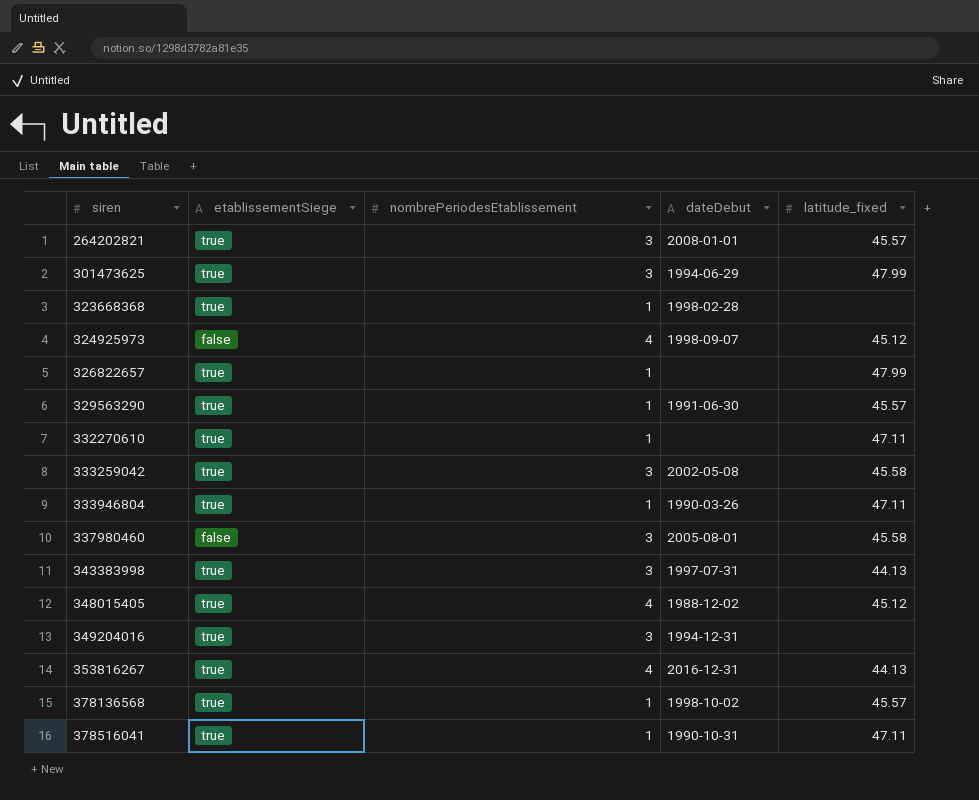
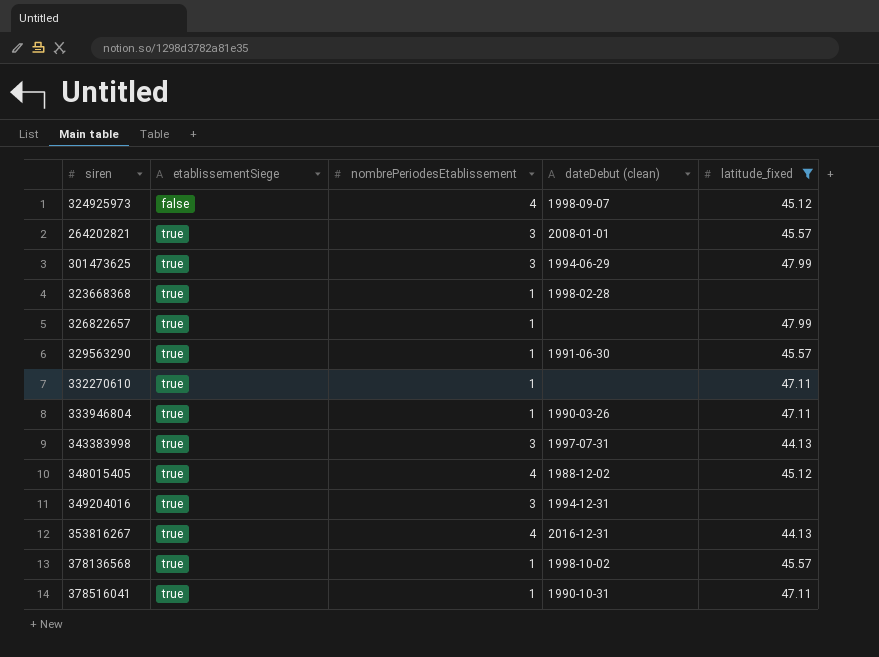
filter: none -> latitude_fixed != 45.58
row order: siren ascending -> etablissementSiege ascending
column name: dateDebut -> dateDebut (clean)

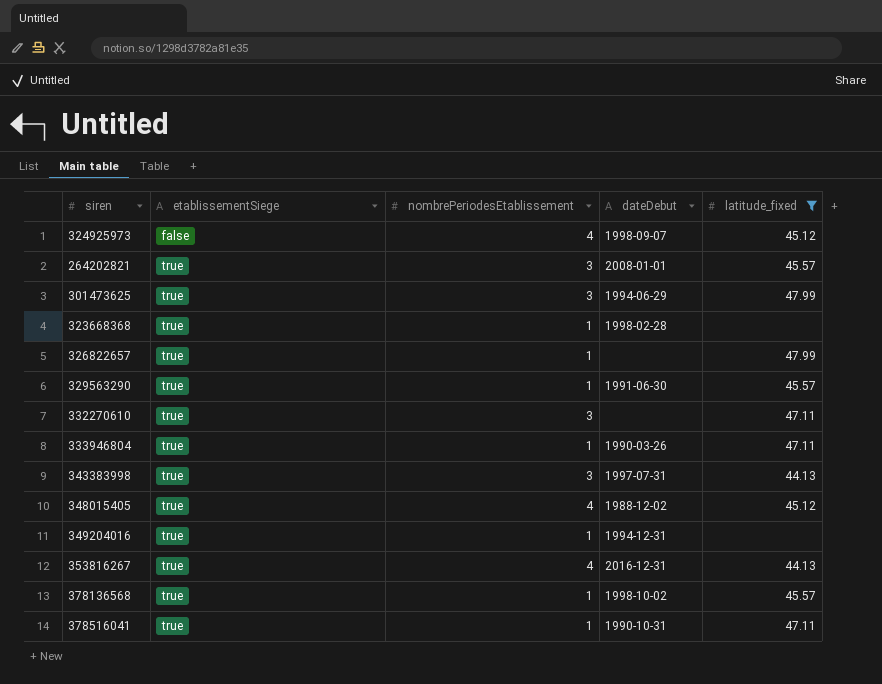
column name: dateDebut (clean) -> dateDebut
332270610 | nombrePeriodesEtablissement: 1 -> 3
349204016 | nombrePeriodesEtablissement: 3 -> 1

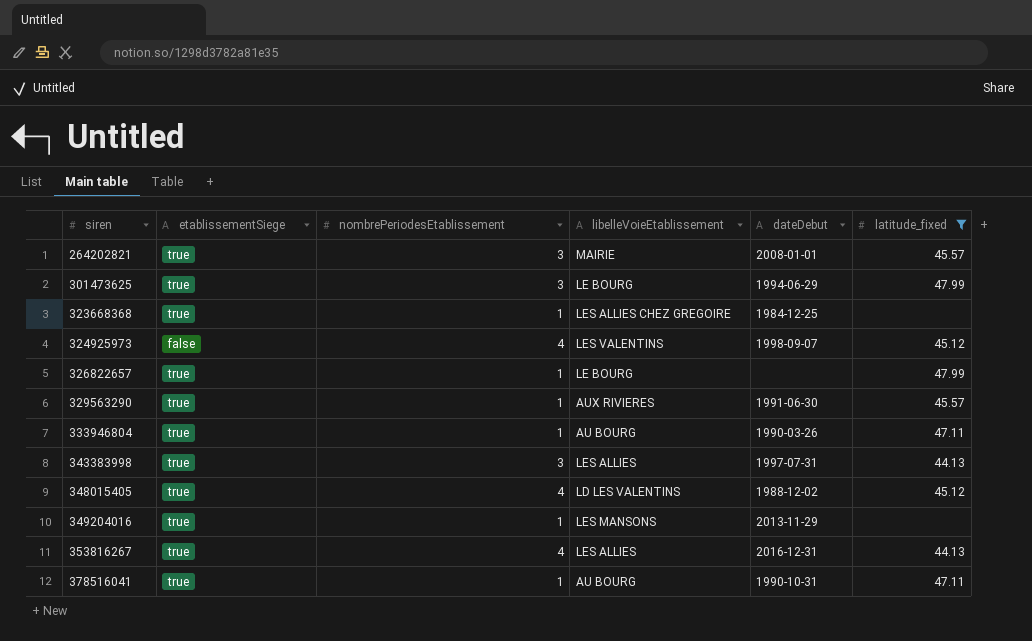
row order: etablissementSiege ascending -> siren ascending
column libelleVoieEtablissement | position: none -> 4
row 332270610: true | 3 | none | 47.11 -> none
row 378136568: true | 1 | 1998-10-02 | 45.57 -> none
323668368 | dateDebut: 1998-02-28 -> 1984-12-25
349204016 | dateDebut: 1994-12-31 -> 2013-11-29

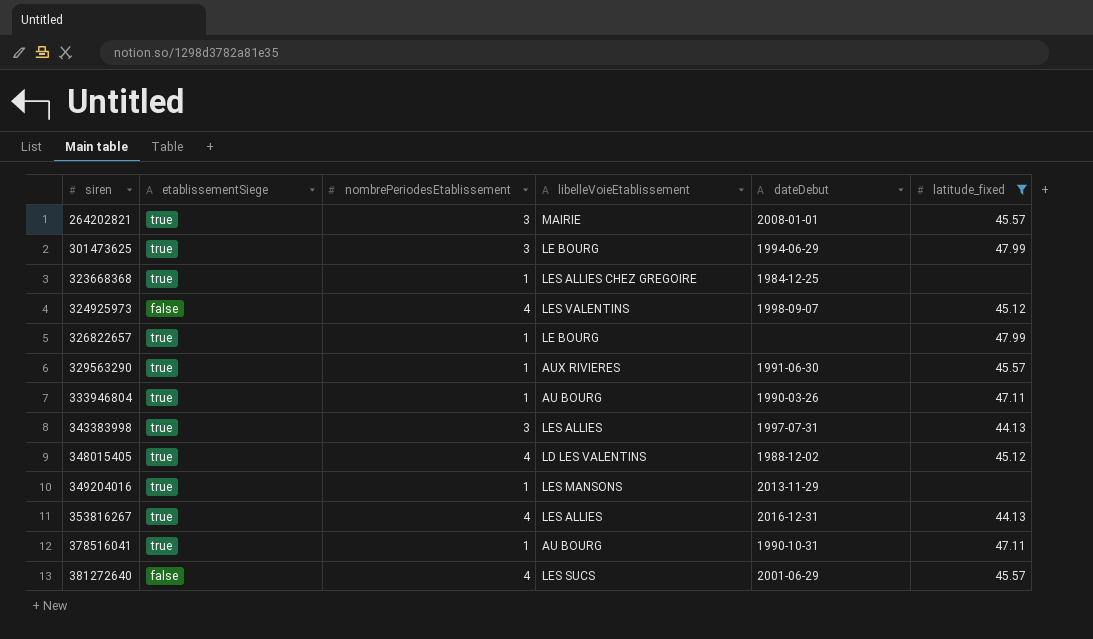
row 381272640: none -> false | 4 | LES SUCS | 2001-06-29 | 45.57

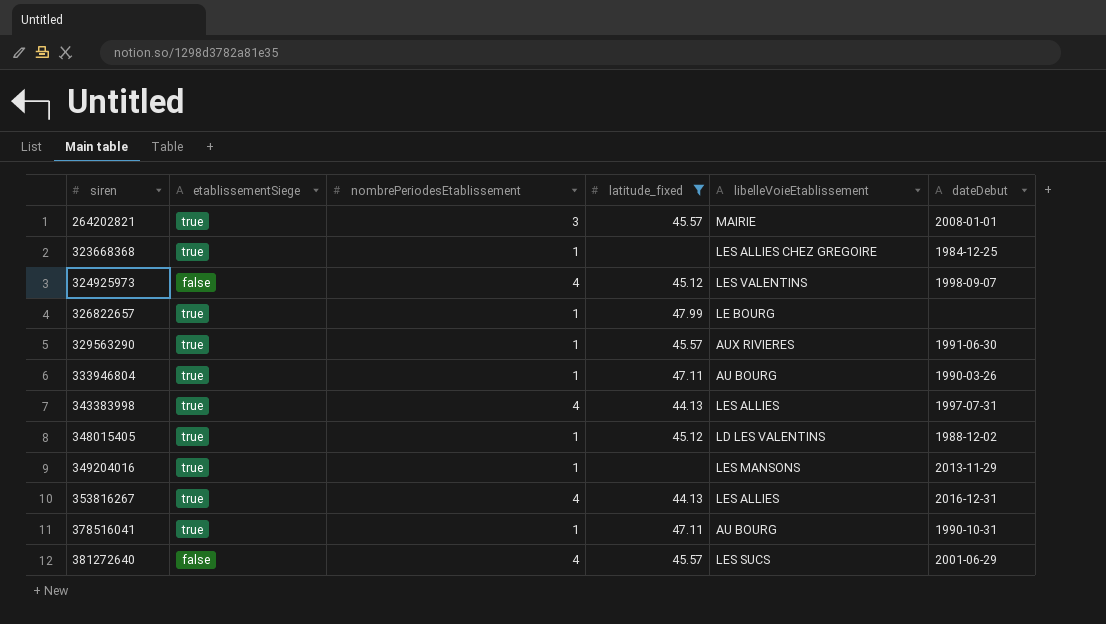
column latitude_fixed | position: 6 -> 4
row 301473625: true | 3 | LE BOURG | 1994-06-29 | 47.99 -> none
343383998 | nombrePeriodesEtablissement: 3 -> 4
348015405 | nombrePeriodesEtablissement: 4 -> 1

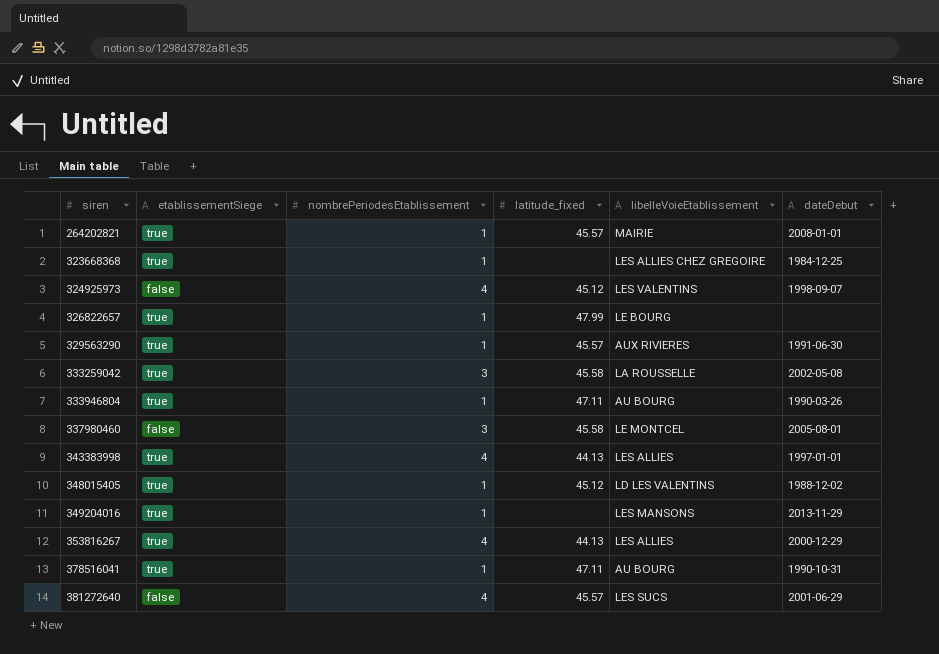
filter: latitude_fixed != 45.58 -> none
264202821 | nombrePeriodesEtablissement: 3 -> 1
343383998 | dateDebut: 1997-07-31 -> 1997-01-01
353816267 | dateDebut: 2016-12-31 -> 2000-12-29

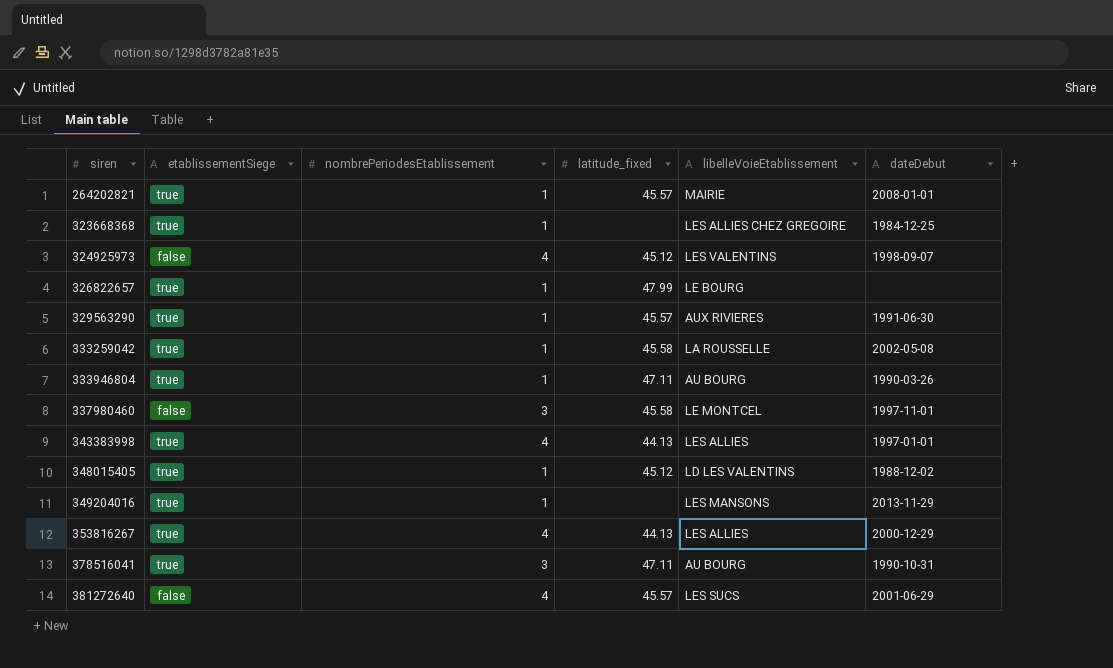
333259042 | nombrePeriodesEtablissement: 3 -> 1
337980460 | dateDebut: 2005-08-01 -> 1997-11-01
378516041 | nombrePeriodesEtablissement: 1 -> 3

